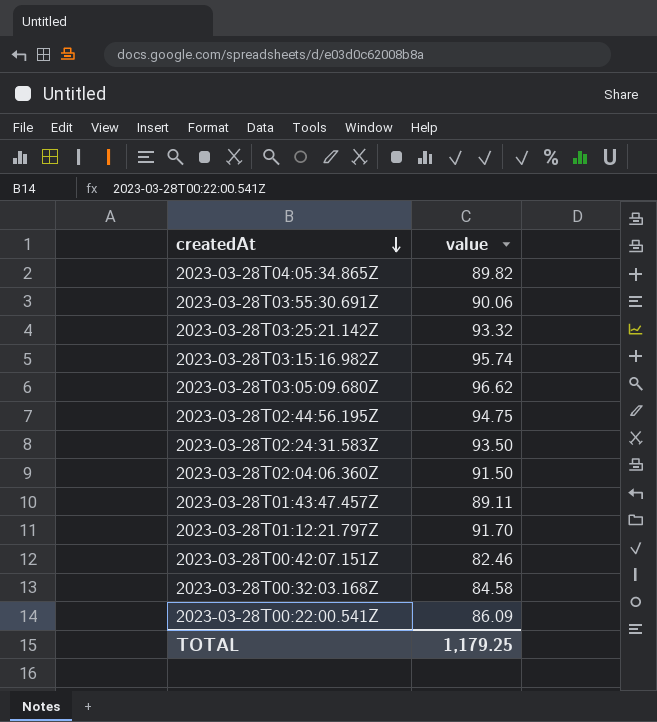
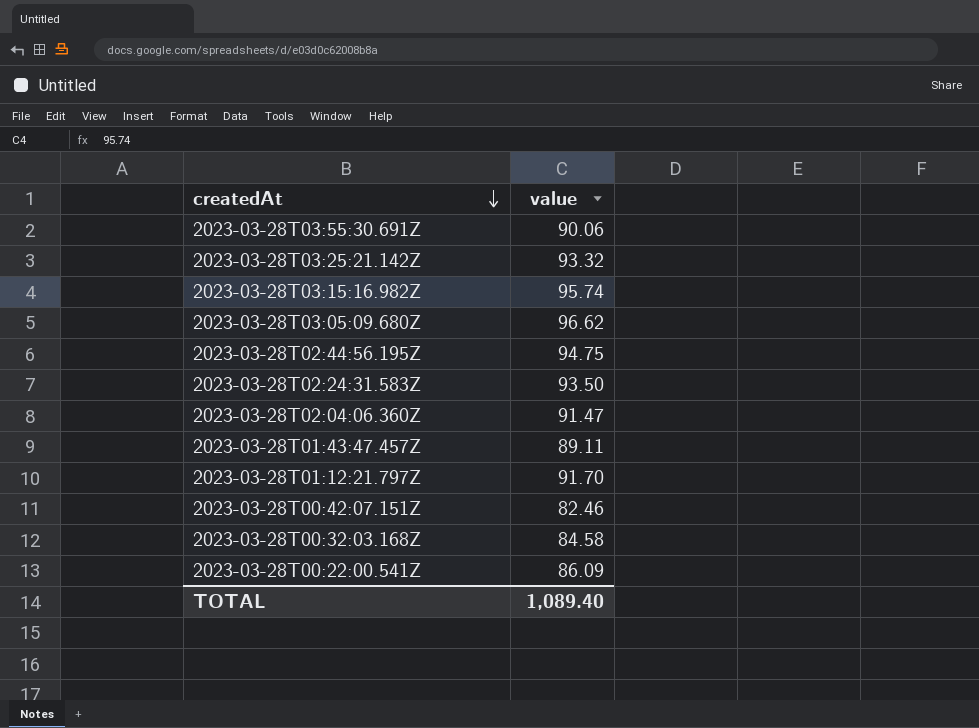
row 2023-03-28T04:05:34.865Z: 89.82 -> none
2023-03-28T02:04:06.360Z | value: 91.50 -> 91.47
TOTAL | value: 1,179.25 -> 1,089.40

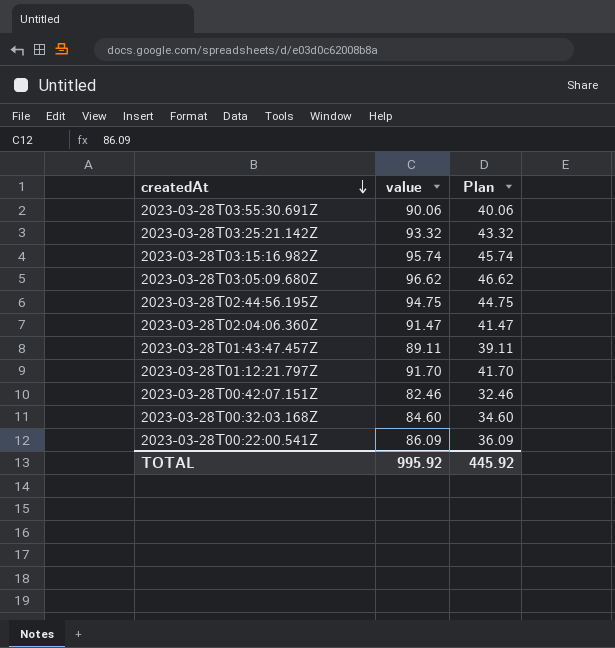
column Plan | formula: none -> [value] - 50
row 2023-03-28T02:24:31.583Z: 93.50 -> none
2023-03-28T00:32:03.168Z | value: 84.58 -> 84.60
TOTAL | value: 1,089.40 -> 995.92

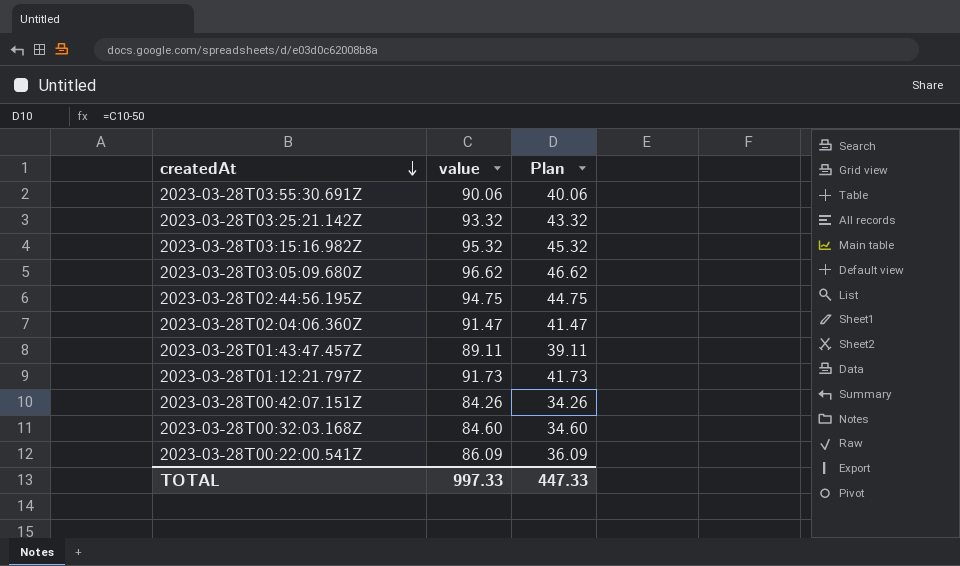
2023-03-28T03:15:16.982Z | value: 95.74 -> 95.32
2023-03-28T03:15:16.982Z | Plan: 45.74 -> 45.32
2023-03-28T01:12:21.797Z | value: 91.70 -> 91.73
2023-03-28T01:12:21.797Z | Plan: 41.70 -> 41.73
2023-03-28T00:42:07.151Z | value: 82.46 -> 84.26
2023-03-28T00:42:07.151Z | Plan: 32.46 -> 34.26
TOTAL | value: 995.92 -> 997.33
TOTAL | Plan: 445.92 -> 447.33

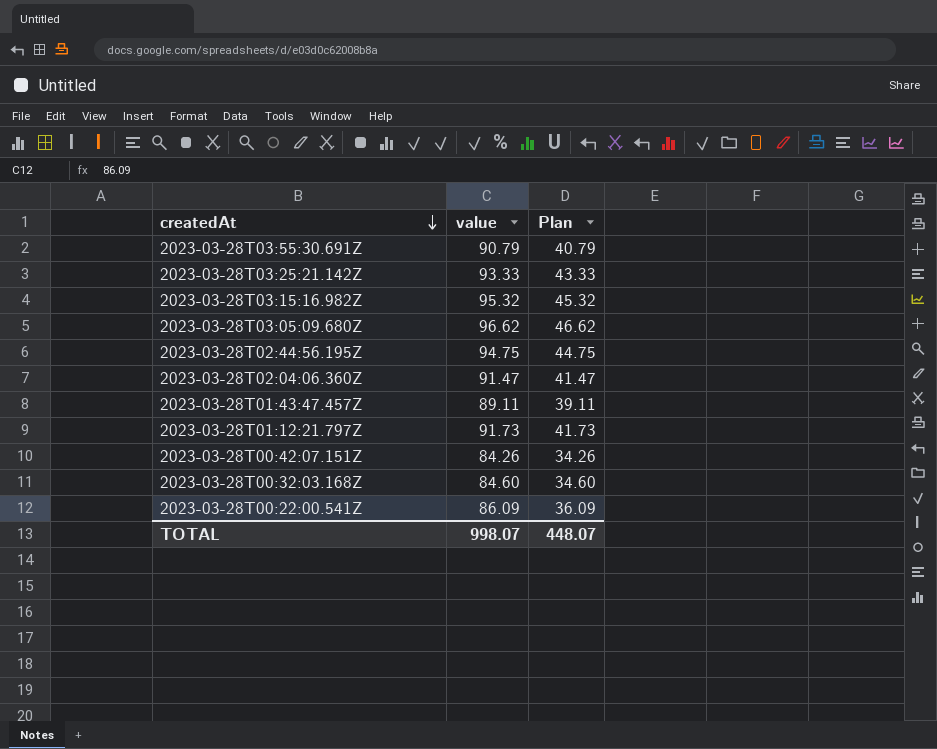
2023-03-28T03:55:30.691Z | value: 90.06 -> 90.79
2023-03-28T03:55:30.691Z | Plan: 40.06 -> 40.79
2023-03-28T03:25:21.142Z | value: 93.32 -> 93.33
2023-03-28T03:25:21.142Z | Plan: 43.32 -> 43.33
TOTAL | value: 997.33 -> 998.07
TOTAL | Plan: 447.33 -> 448.07

